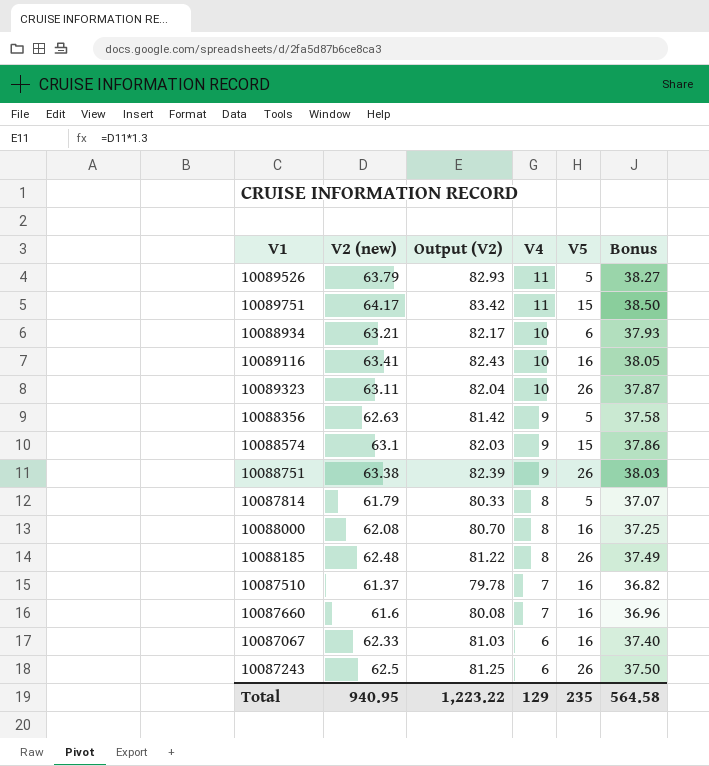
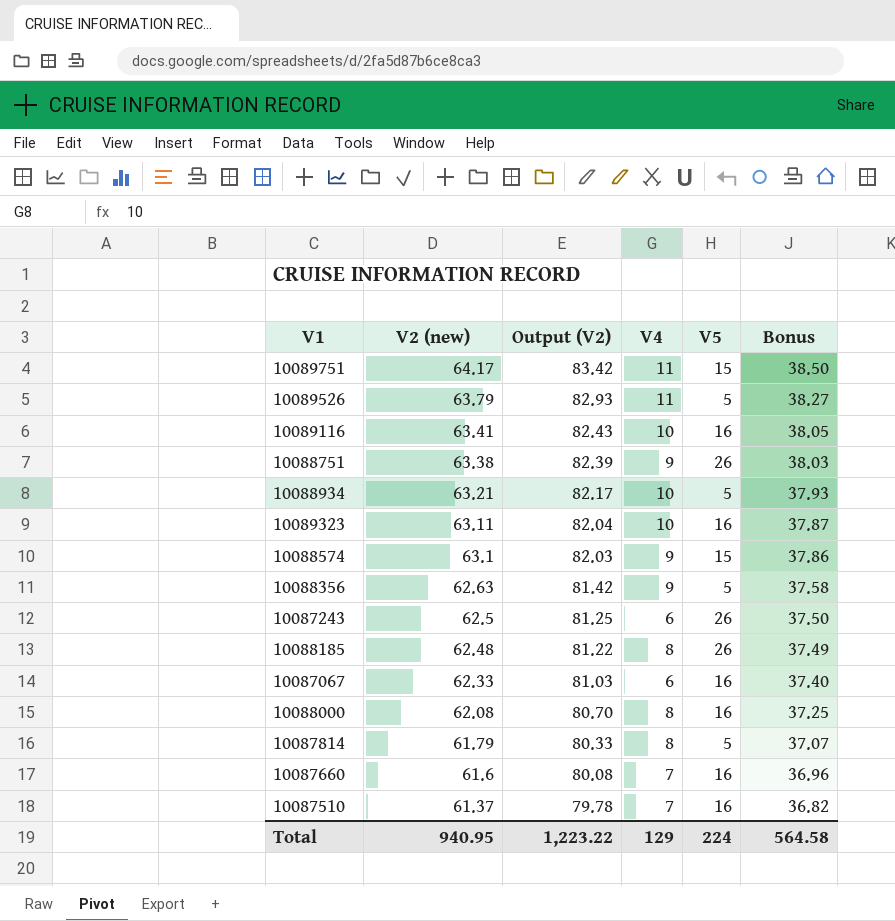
row order: V4 descending -> V2 (new) descending
10088934 | V5: 6 -> 5
10089323 | V5: 26 -> 16
Total | V5: 235 -> 224

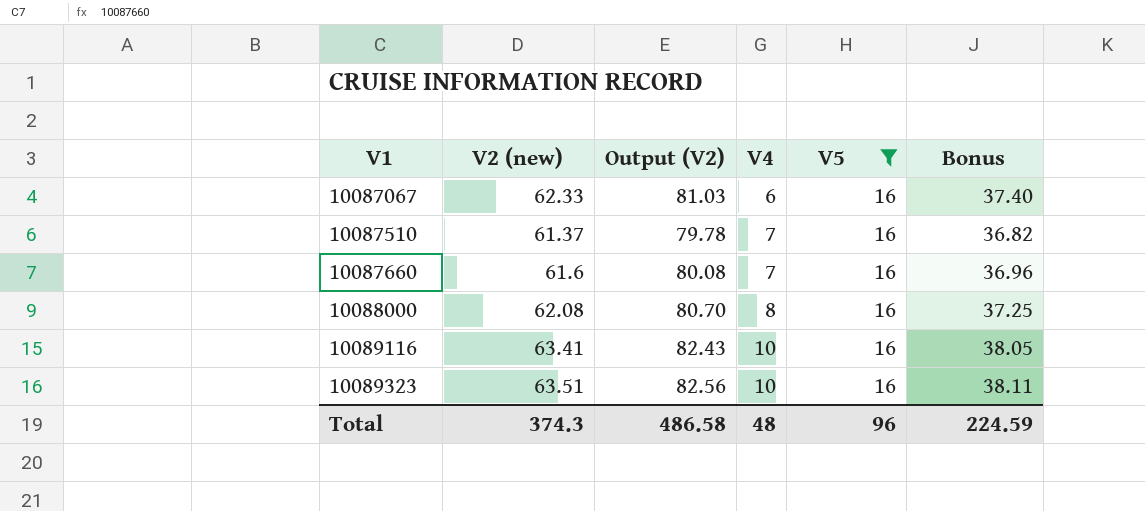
filter: none -> V5 = 16
row order: V2 (new) descending -> V1 ascending
10089323 | V2 (new): 63.11 -> 63.51
10089323 | Output (V2): 82.04 -> 82.56
10089323 | Bonus: 37.87 -> 38.11
Total | V2 (new): 940.95 -> 374.3
Total | Output (V2): 1,223.22 -> 486.58
Total | V4: 129 -> 48
Total | V5: 224 -> 96
Total | Bonus: 564.58 -> 224.59

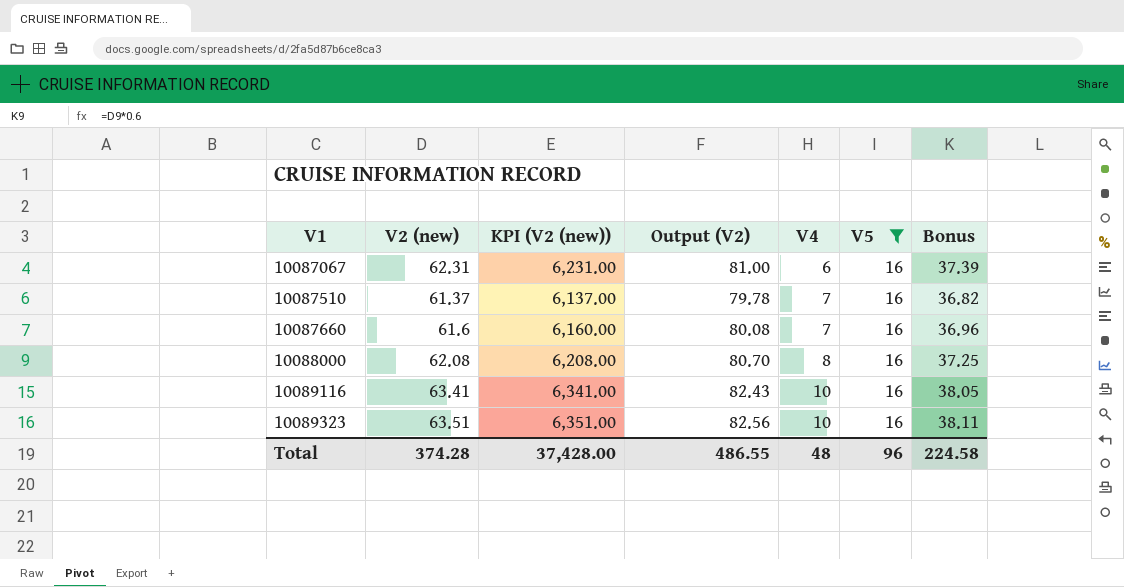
column KPI (V2 (new)) | formula: none -> [V2 (new)] * 100
10087067 | V2 (new): 62.33 -> 62.31
10087067 | Output (V2): 81.03 -> 81.00
10087067 | Bonus: 37.40 -> 37.39
Total | V2 (new): 374.3 -> 374.28
Total | Output (V2): 486.58 -> 486.55
Total | Bonus: 224.59 -> 224.58

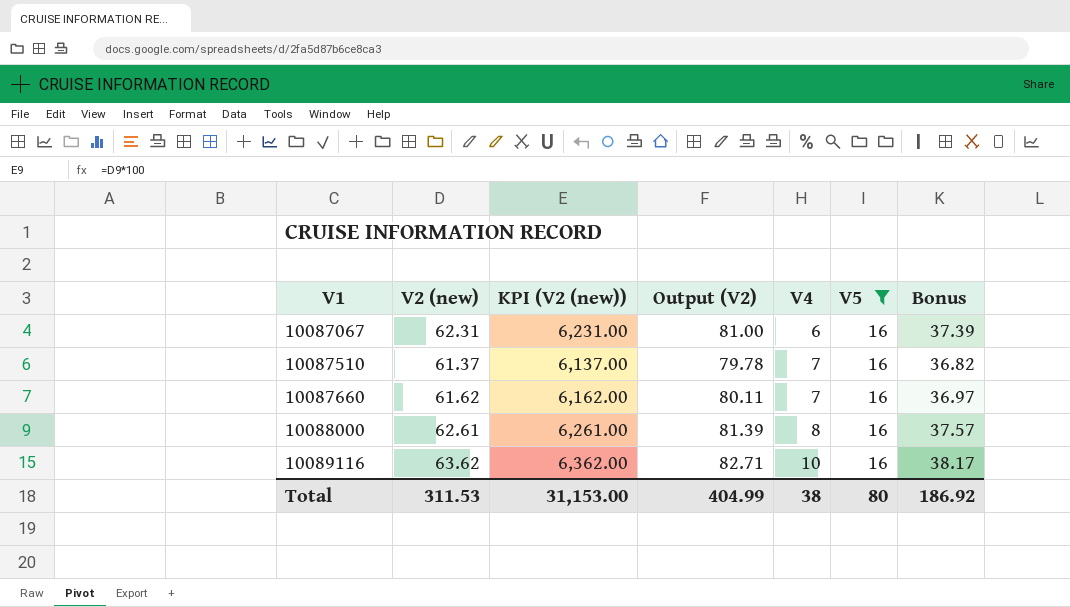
row 10089323: 63.51 | 6,351.00 | 82.56 | 10 | 16 | 38.11 -> none
10087660 | V2 (new): 61.6 -> 61.62
10087660 | KPI (V2 (new)): 6,160.00 -> 6,162.00
10087660 | Output (V2): 80.08 -> 80.11
10087660 | Bonus: 36.96 -> 36.97
10088000 | V2 (new): 62.08 -> 62.61
10088000 | KPI (V2 (new)): 6,208.00 -> 6,261.00
10088000 | Output (V2): 80.70 -> 81.39
10088000 | Bonus: 37.25 -> 37.57
10089116 | V2 (new): 63.41 -> 63.62
10089116 | KPI (V2 (new)): 6,341.00 -> 6,362.00
10089116 | Output (V2): 82.43 -> 82.71
10089116 | Bonus: 38.05 -> 38.17
Total | V2 (new): 374.28 -> 311.53
Total | KPI (V2 (new)): 37,428.00 -> 31,153.00
Total | Output (V2): 486.55 -> 404.99
Total | V4: 48 -> 38
Total | V5: 96 -> 80
Total | Bonus: 224.58 -> 186.92

